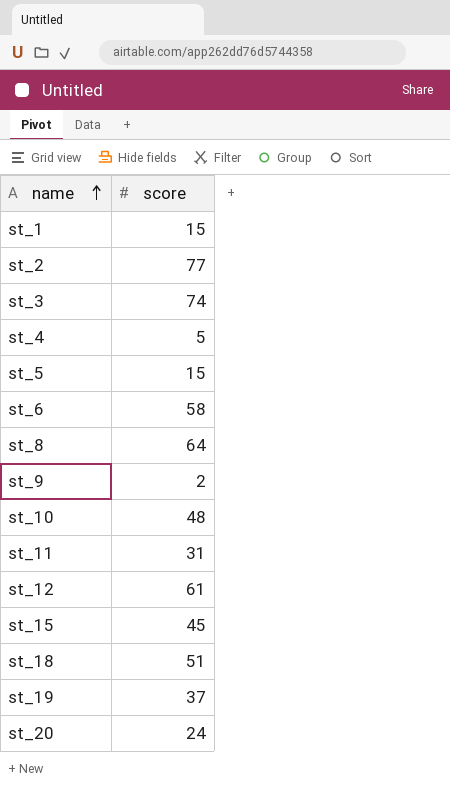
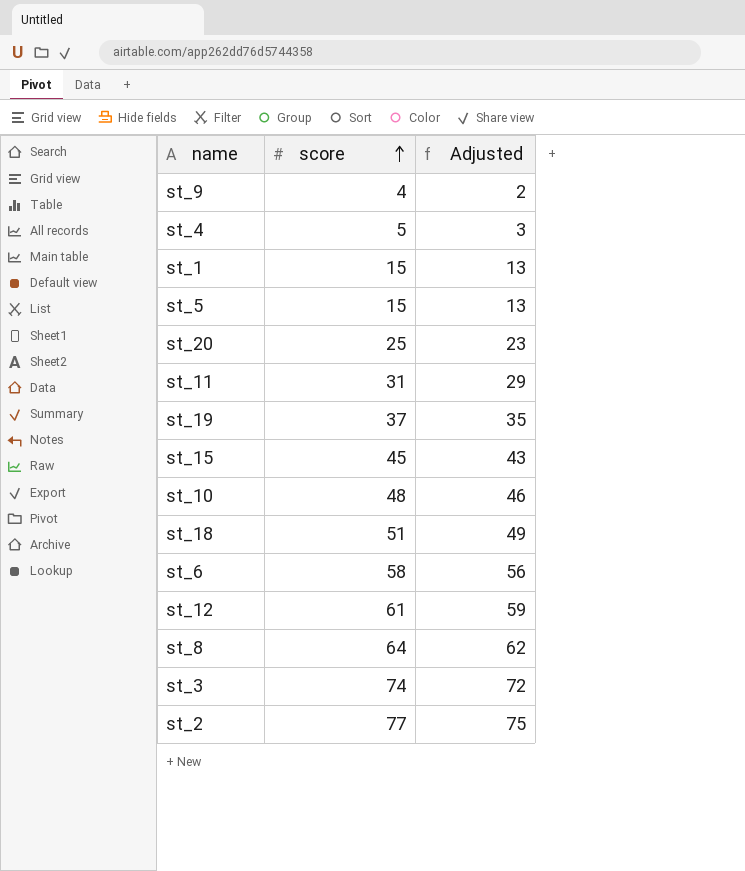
row order: name ascending -> score ascending
column Adjusted | formula: none -> [score] - 2
st_9 | score: 2 -> 4
st_20 | score: 24 -> 25

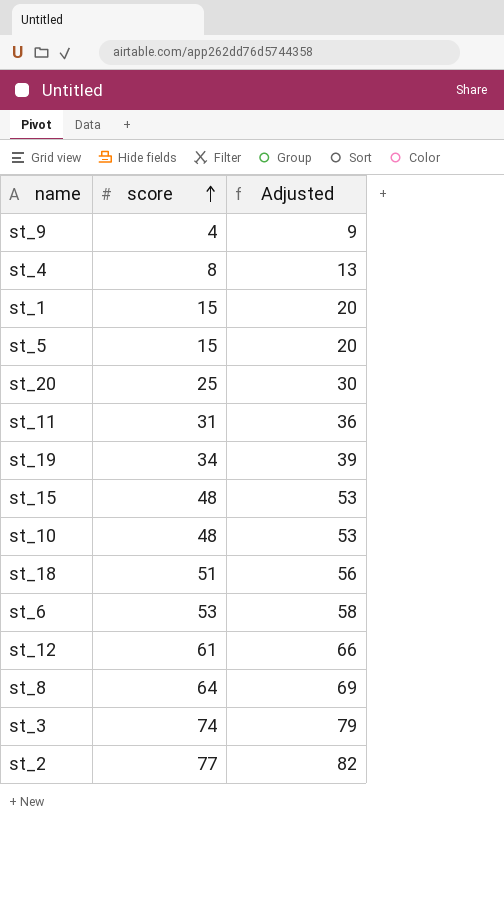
column Adjusted | formula: [score] - 2 -> [score] + 5
st_4 | score: 5 -> 8
st_19 | score: 37 -> 34
st_15 | score: 45 -> 48
st_6 | score: 58 -> 53

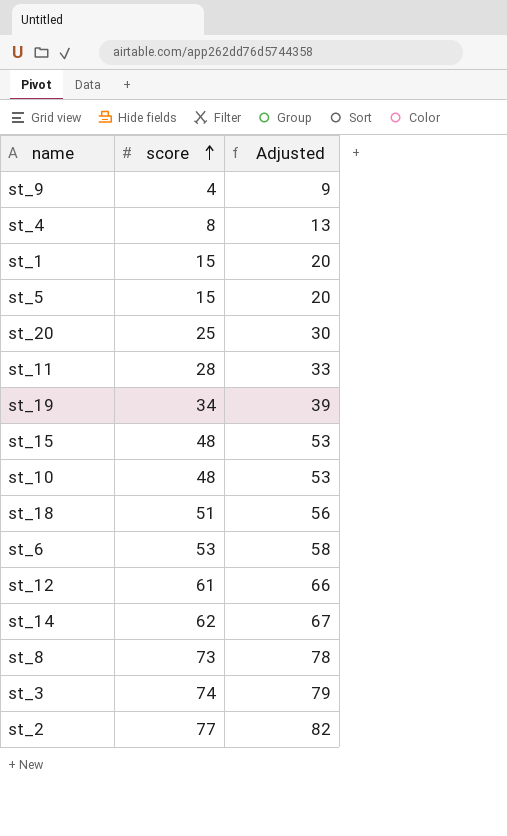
st_11 | score: 31 -> 28
st_11 | Adjusted: 36 -> 33
row st_14: none -> 62 | 67
st_8 | score: 64 -> 73
st_8 | Adjusted: 69 -> 78

